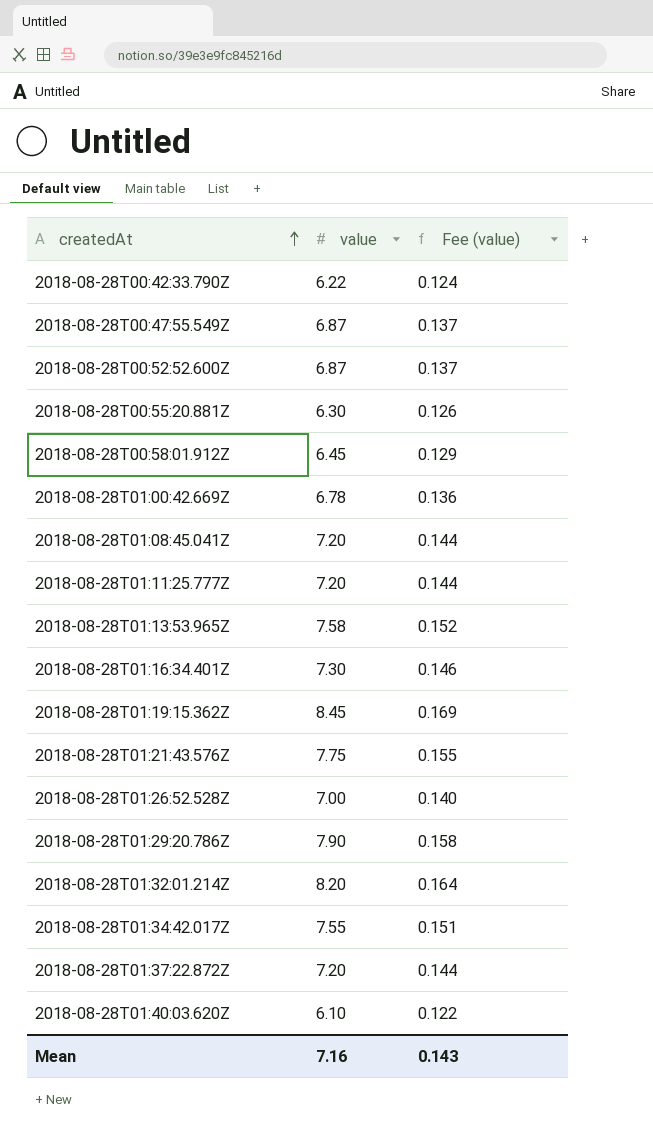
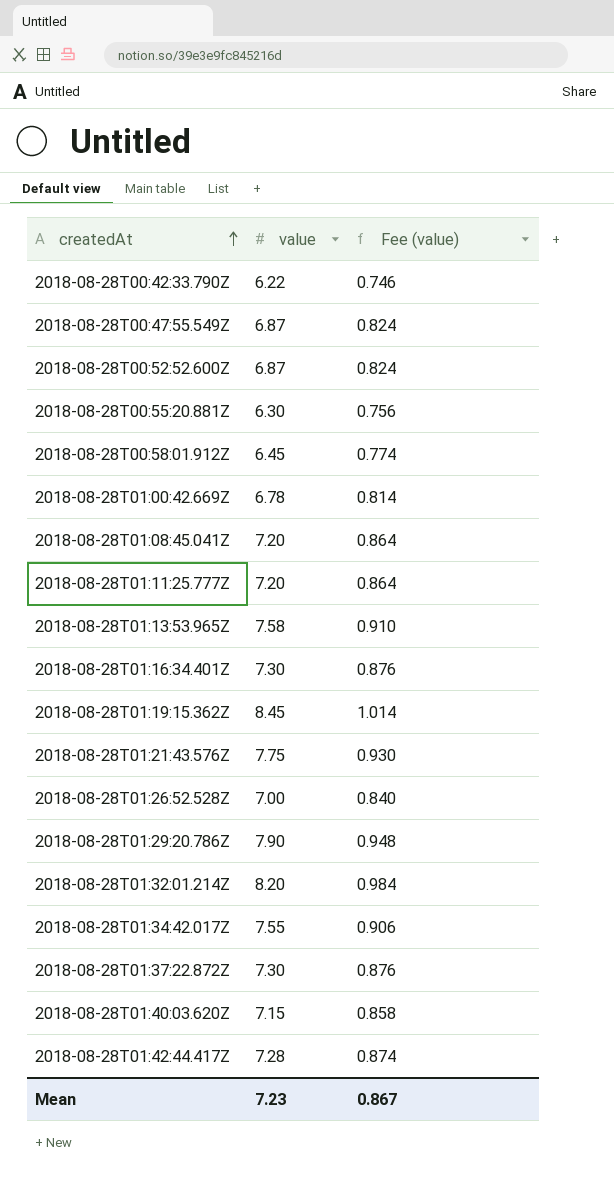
column Fee (value) | formula: [value] * 0.02 -> [value] * 0.12
2018-08-28T01:37:22.872Z | value: 7.20 -> 7.30
2018-08-28T01:40:03.620Z | value: 6.10 -> 7.15
row 2018-08-28T01:42:44.417Z: none -> 7.28 | 0.874
Mean | value: 7.16 -> 7.23
Mean | Fee (value): 0.143 -> 0.867

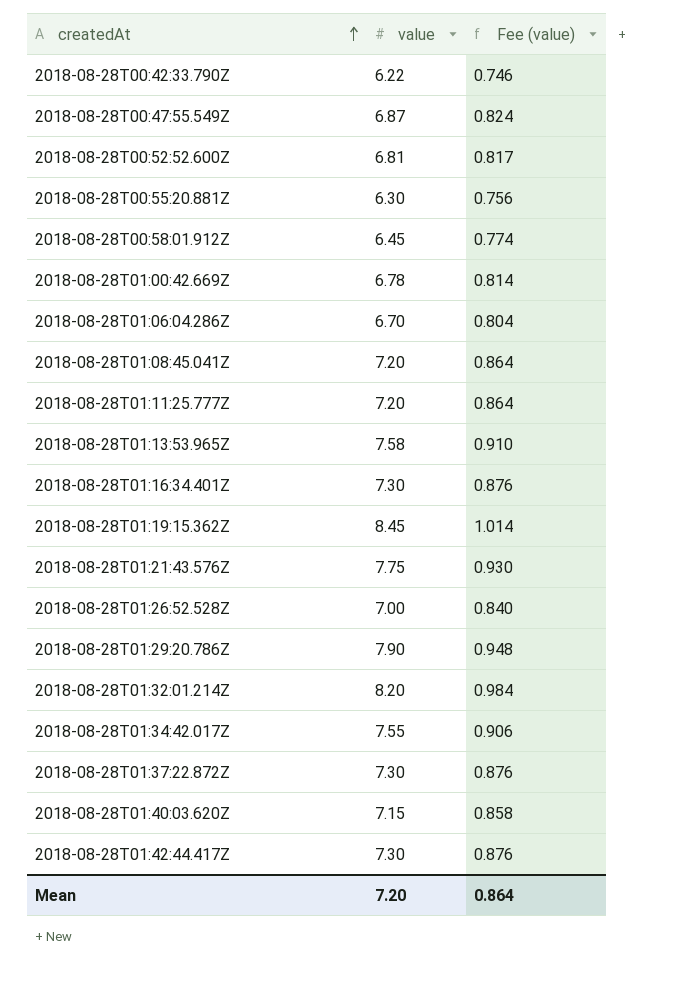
2018-08-28T00:52:52.600Z | value: 6.87 -> 6.81
2018-08-28T00:52:52.600Z | Fee (value): 0.824 -> 0.817
row 2018-08-28T01:06:04.286Z: none -> 6.70 | 0.804
2018-08-28T01:42:44.417Z | value: 7.28 -> 7.30
2018-08-28T01:42:44.417Z | Fee (value): 0.874 -> 0.876
Mean | value: 7.23 -> 7.20
Mean | Fee (value): 0.867 -> 0.864

